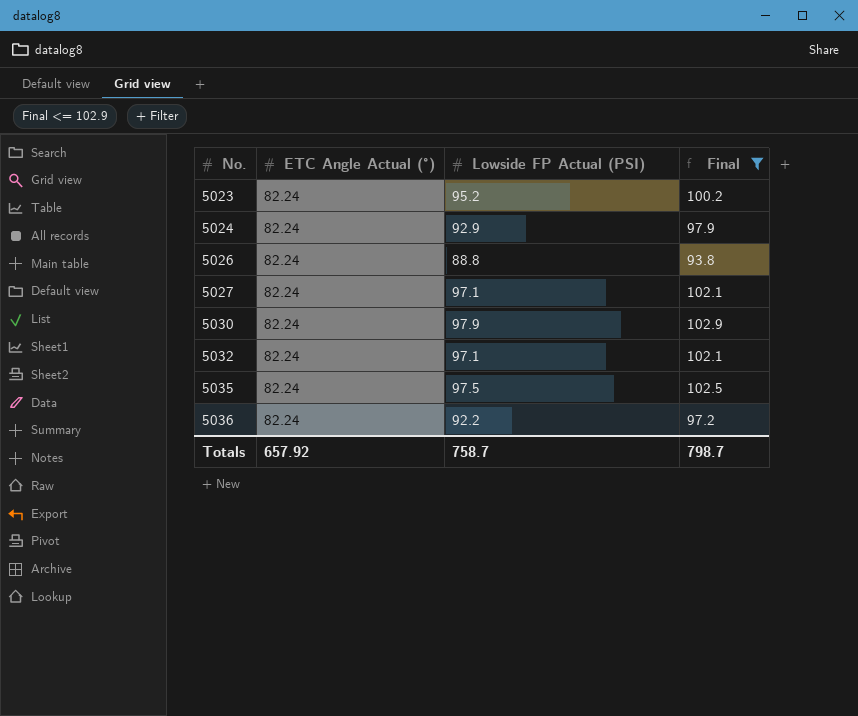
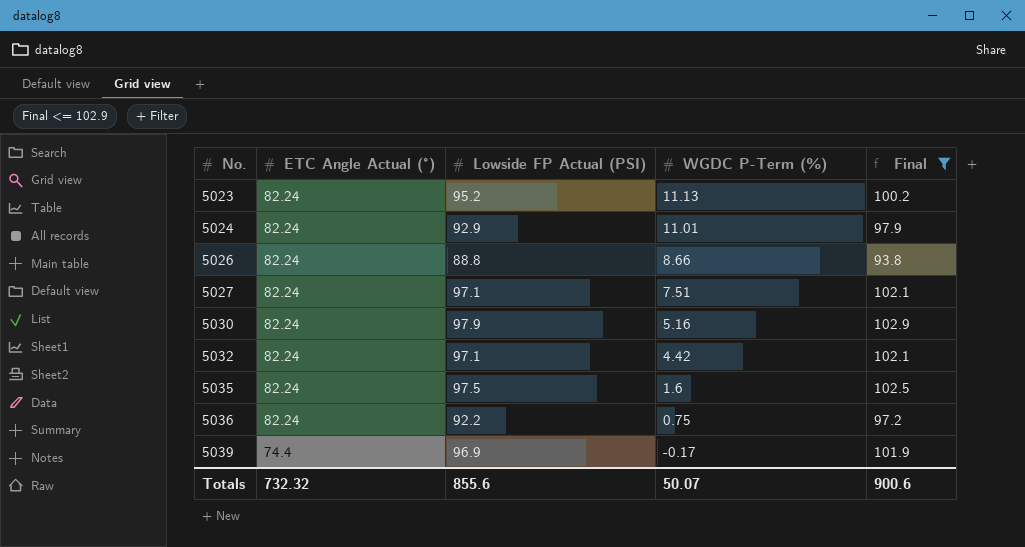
column WGDC P-Term (%) | position: none -> 4
row 5039: none -> 74.4 | 96.9 | -0.17 | 101.9
Totals | ETC Angle Actual (°): 657.92 -> 732.32
Totals | Lowside FP Actual (PSI): 758.7 -> 855.6
Totals | Final: 798.7 -> 900.6

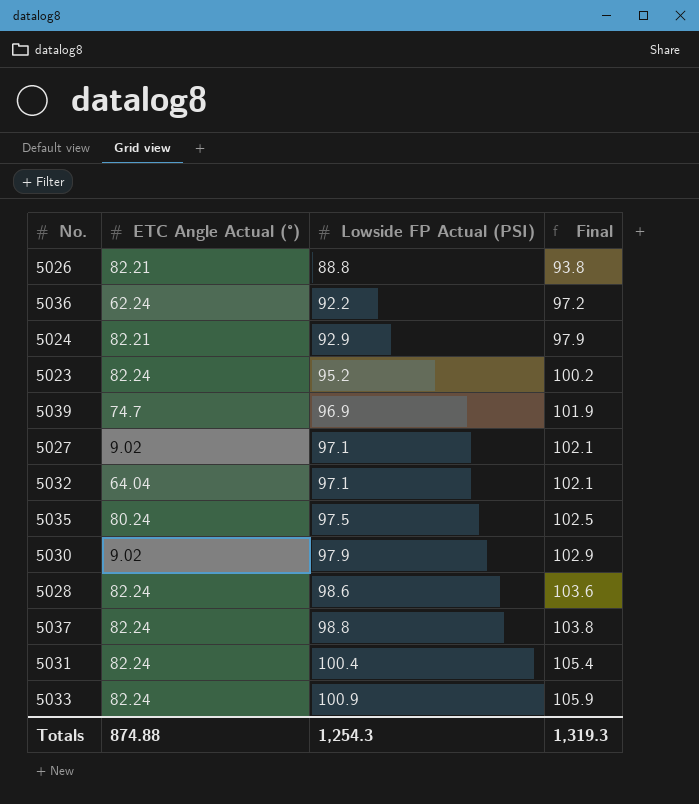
filter: Final <= 102.9 -> none
row order: No. ascending -> Lowside FP Actual (PSI) ascending
column WGDC P-Term (%) | position: 4 -> none
5026 | ETC Angle Actual (°): 82.24 -> 82.21
5036 | ETC Angle Actual (°): 82.24 -> 62.24
5024 | ETC Angle Actual (°): 82.24 -> 82.21
5039 | ETC Angle Actual (°): 74.4 -> 74.7
5027 | ETC Angle Actual (°): 82.24 -> 9.02
5032 | ETC Angle Actual (°): 82.24 -> 64.04
5035 | ETC Angle Actual (°): 82.24 -> 80.24
5030 | ETC Angle Actual (°): 82.24 -> 9.02
Totals | ETC Angle Actual (°): 732.32 -> 874.88
Totals | Lowside FP Actual (PSI): 855.6 -> 1,254.3
Totals | Final: 900.6 -> 1,319.3

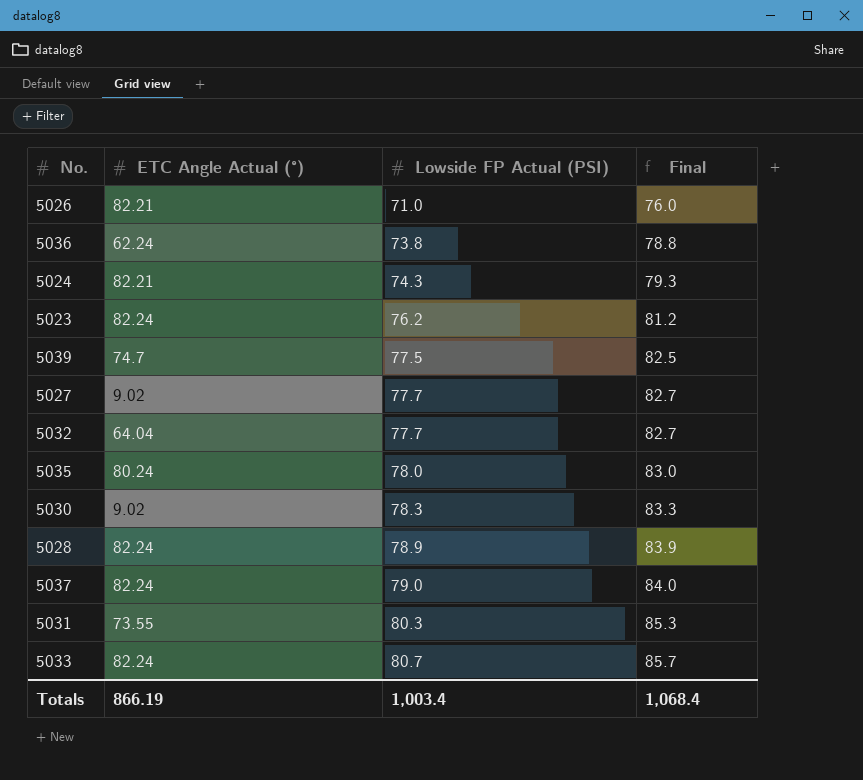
5026 | Lowside FP Actual (PSI): 88.8 -> 71.0
5026 | Final: 93.8 -> 76.0
5036 | Lowside FP Actual (PSI): 92.2 -> 73.8
5036 | Final: 97.2 -> 78.8
5024 | Lowside FP Actual (PSI): 92.9 -> 74.3
5024 | Final: 97.9 -> 79.3
5023 | Lowside FP Actual (PSI): 95.2 -> 76.2
5023 | Final: 100.2 -> 81.2
5039 | Lowside FP Actual (PSI): 96.9 -> 77.5
5039 | Final: 101.9 -> 82.5
5027 | Lowside FP Actual (PSI): 97.1 -> 77.7
5027 | Final: 102.1 -> 82.7
5032 | Lowside FP Actual (PSI): 97.1 -> 77.7
5032 | Final: 102.1 -> 82.7
5035 | Lowside FP Actual (PSI): 97.5 -> 78.0
5035 | Final: 102.5 -> 83.0
5030 | Lowside FP Actual (PSI): 97.9 -> 78.3
5030 | Final: 102.9 -> 83.3
5028 | Lowside FP Actual (PSI): 98.6 -> 78.9
5028 | Final: 103.6 -> 83.9
5037 | Lowside FP Actual (PSI): 98.8 -> 79.0
5037 | Final: 103.8 -> 84.0
5031 | ETC Angle Actual (°): 82.24 -> 73.55
5031 | Lowside FP Actual (PSI): 100.4 -> 80.3
5031 | Final: 105.4 -> 85.3
5033 | Lowside FP Actual (PSI): 100.9 -> 80.7
5033 | Final: 105.9 -> 85.7
Totals | ETC Angle Actual (°): 874.88 -> 866.19
Totals | Lowside FP Actual (PSI): 1,254.3 -> 1,003.4
Totals | Final: 1,319.3 -> 1,068.4

